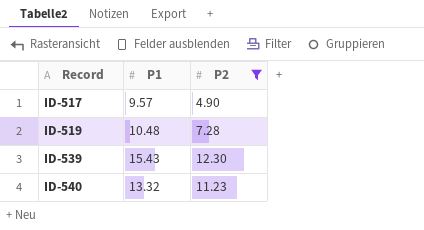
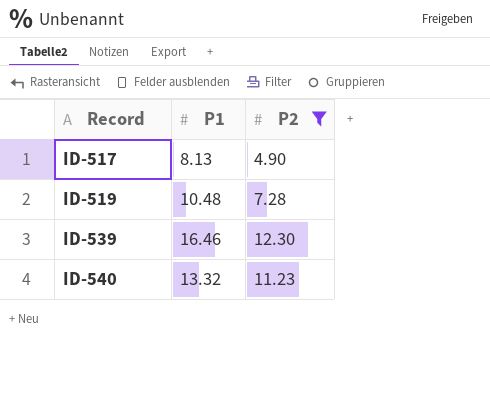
ID-517 | P1: 9.57 -> 8.13
ID-539 | P1: 15.43 -> 16.46

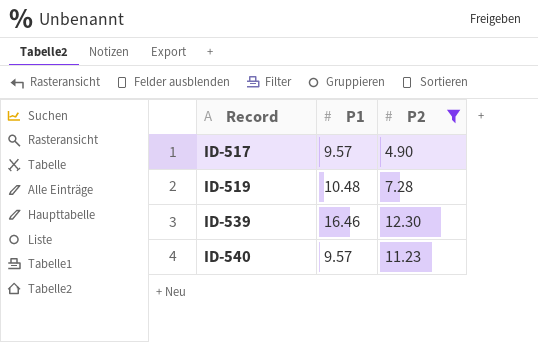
ID-517 | P1: 8.13 -> 9.57
ID-540 | P1: 13.32 -> 9.57

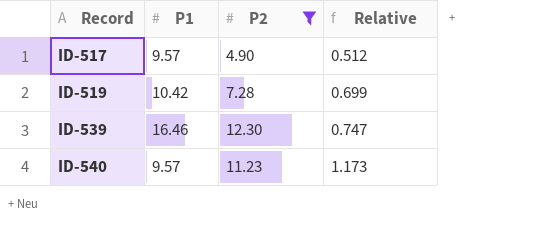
column Relative | formula: none -> [P2] / [P1]
ID-519 | P1: 10.48 -> 10.42

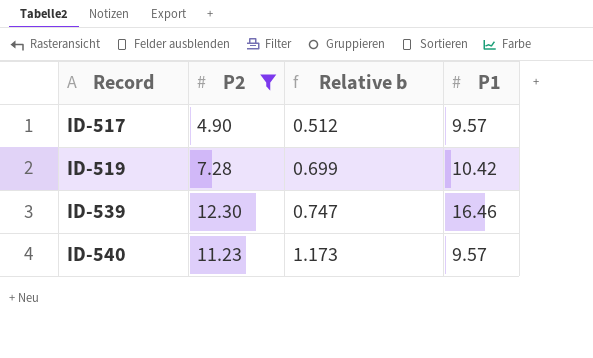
column name: Relative -> Relative b
column P1 | position: 2 -> 4

